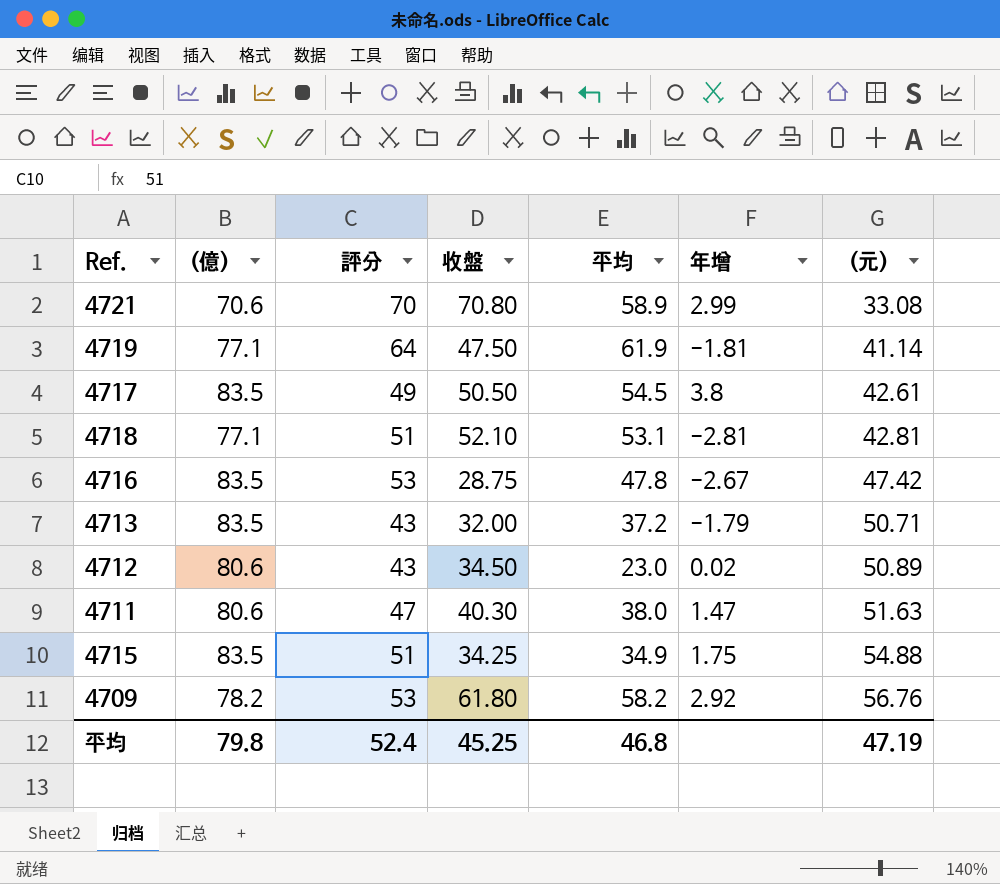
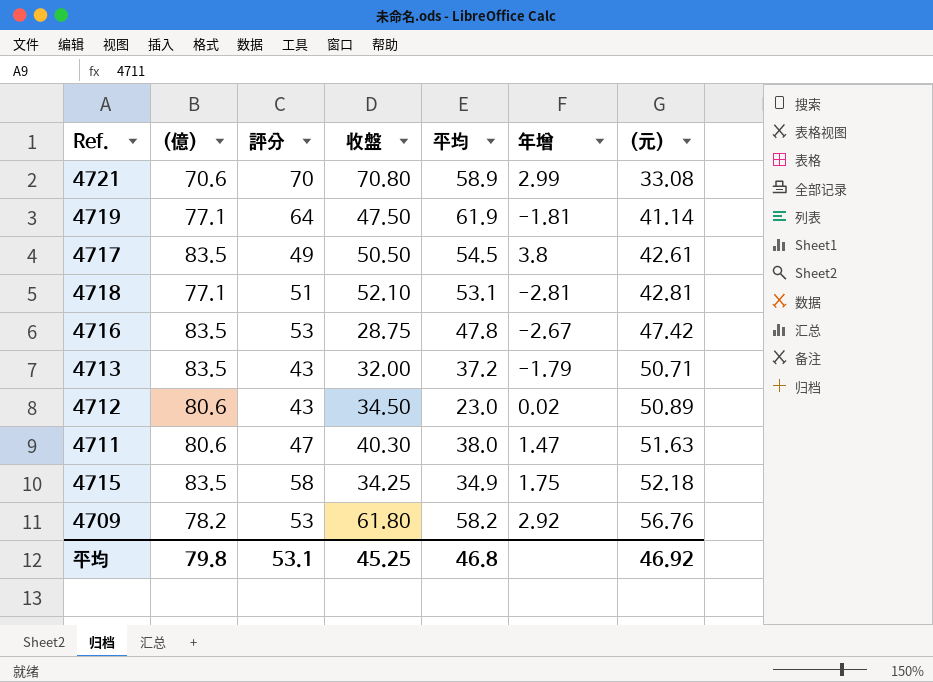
4715 | 評分: 51 -> 58
4715 | (元): 54.88 -> 52.18
平均 | 評分: 52.4 -> 53.1
平均 | (元): 47.19 -> 46.92

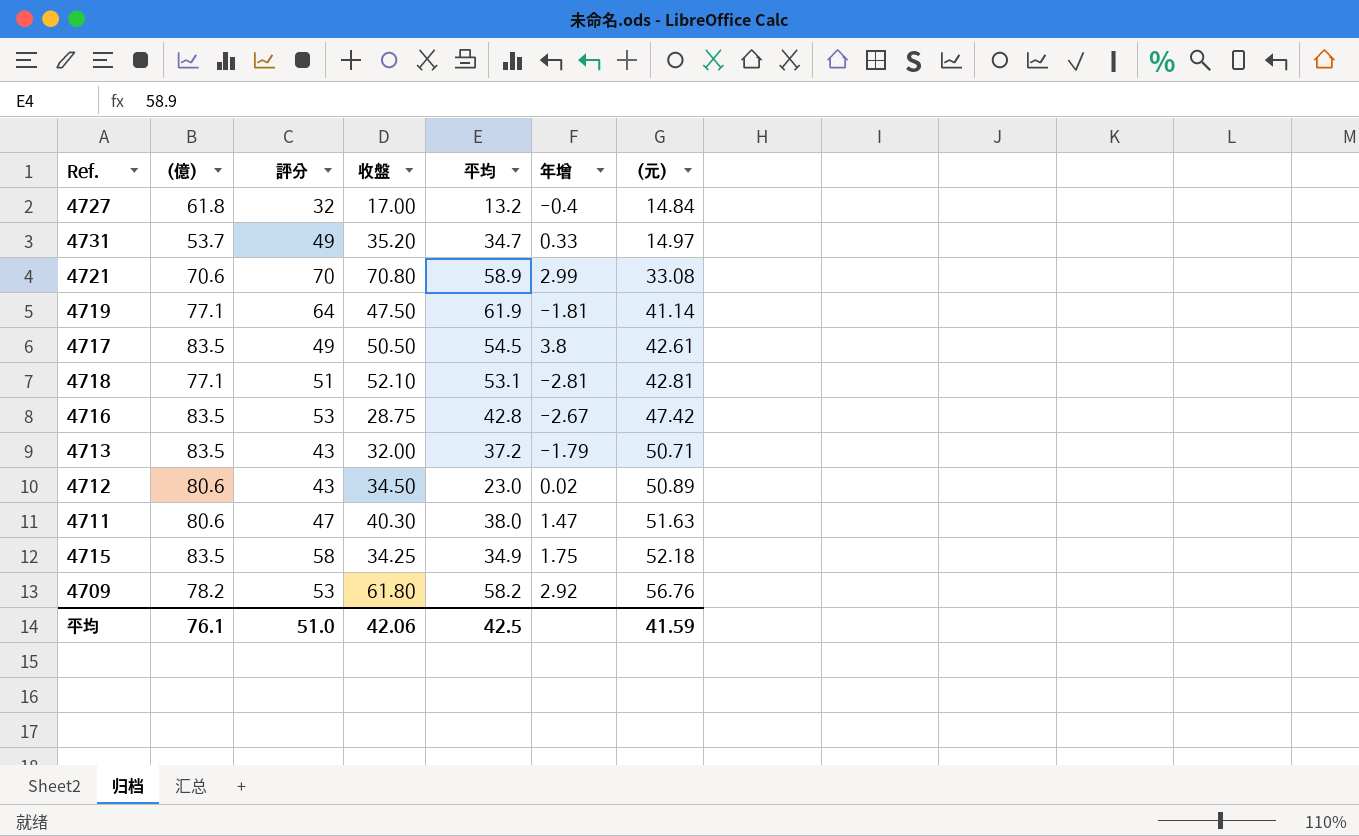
row 4727: none -> 61.8 | 32 | 17.00 | 13.2 | -0.4 | 14.84
row 4731: none -> 53.7 | 49 | 35.20 | 34.7 | 0.33 | 14.97
4716 | 平均: 47.8 -> 42.8
平均 | (億): 79.8 -> 76.1
平均 | 評分: 53.1 -> 51.0
平均 | 收盤: 45.25 -> 42.06
平均 | 平均: 46.8 -> 42.5
平均 | (元): 46.92 -> 41.59

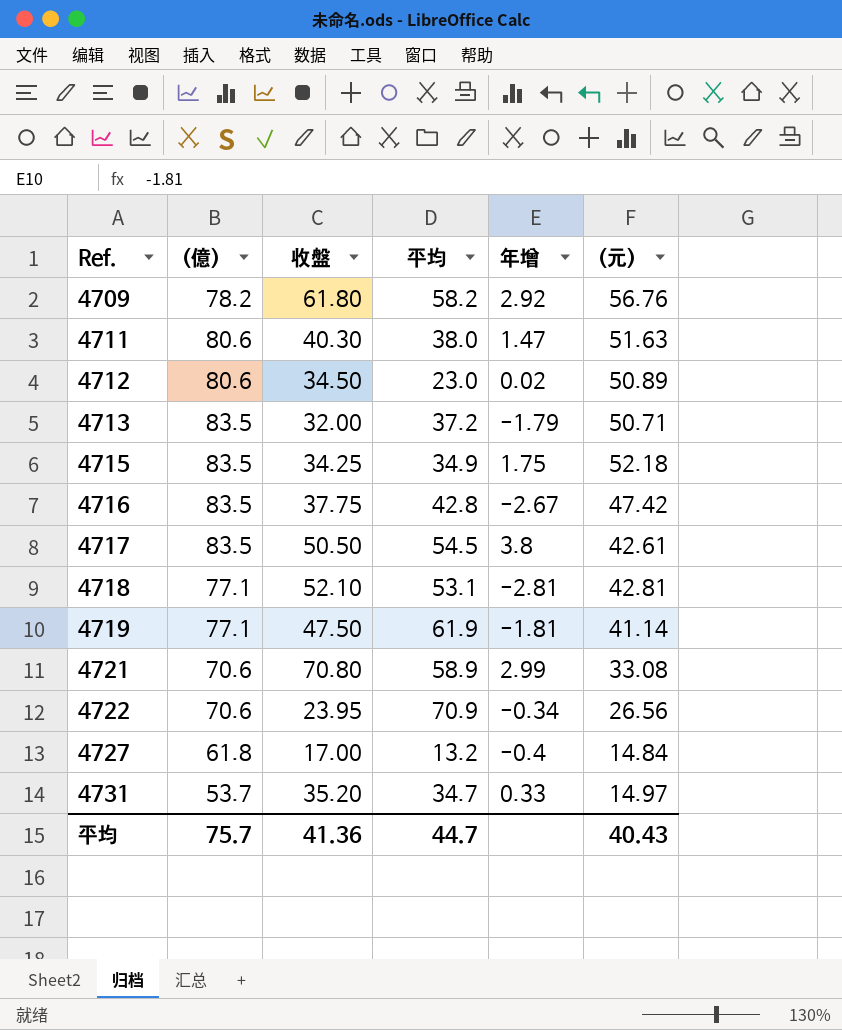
row order: (元) ascending -> Ref. ascending
column 評分 | position: 3 -> none
4716 | 收盤: 28.75 -> 37.75
row 4722: none -> 70.6 | 23.95 | 70.9 | -0.34 | 26.56
平均 | (億): 76.1 -> 75.7
平均 | 收盤: 42.06 -> 41.36
平均 | 平均: 42.5 -> 44.7
平均 | (元): 41.59 -> 40.43

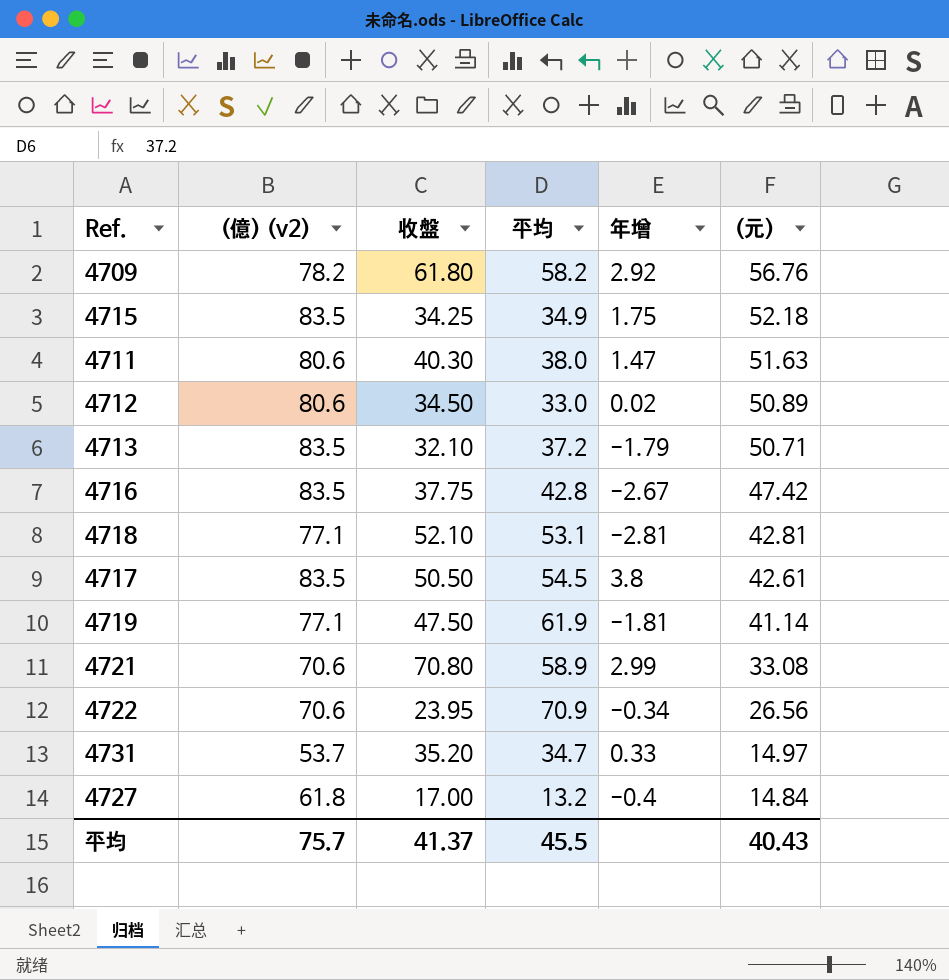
row order: Ref. ascending -> (元) descending
column name: (億) -> (億) (v2)
4712 | 平均: 23.0 -> 33.0
4713 | 收盤: 32.00 -> 32.10
平均 | 收盤: 41.36 -> 41.37
平均 | 平均: 44.7 -> 45.5

